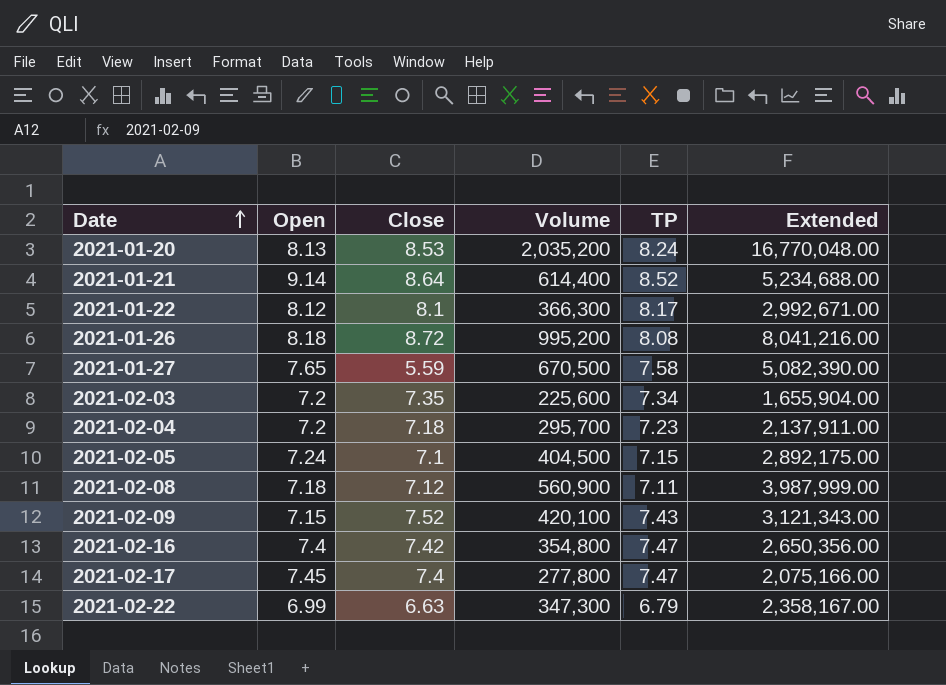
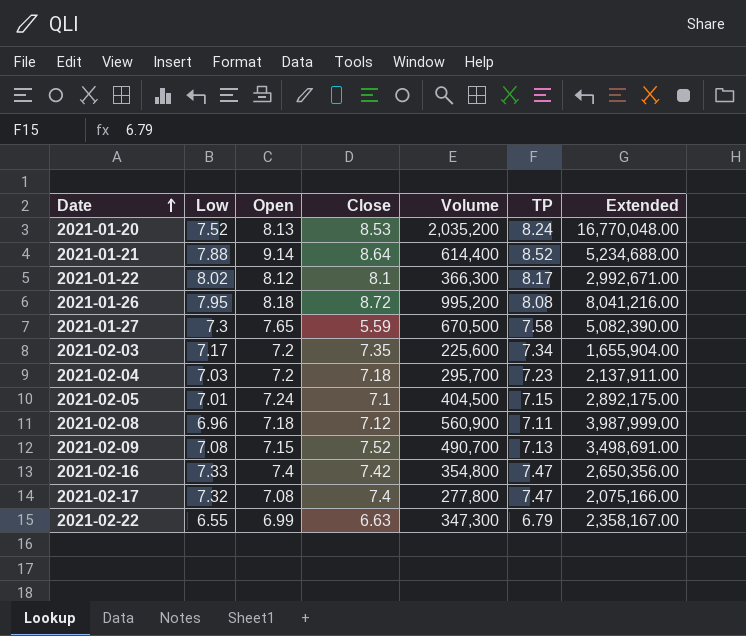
column Low | position: none -> 2
2021-02-09 | Volume: 420,100 -> 490,700
2021-02-09 | TP: 7.43 -> 7.13
2021-02-09 | Extended: 3,121,343.00 -> 3,498,691.00
2021-02-17 | Open: 7.45 -> 7.08

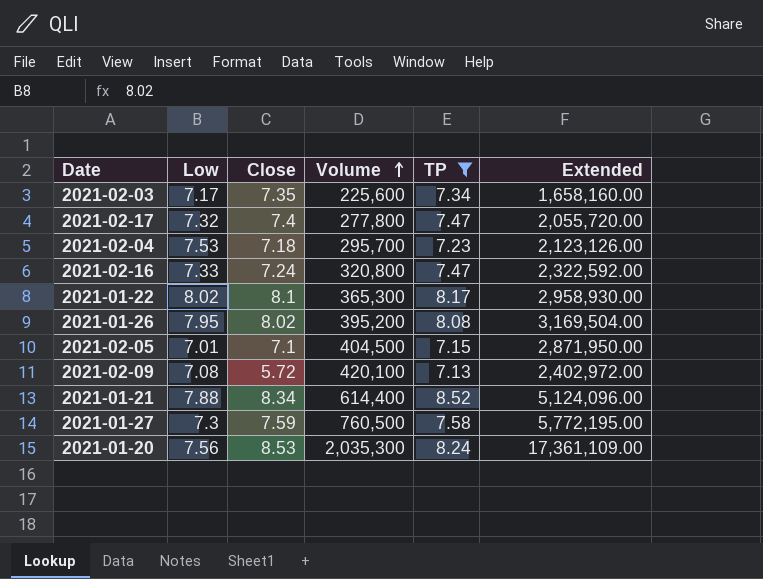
filter: none -> TP >= 7.13
row order: Date ascending -> Volume ascending
column Open | position: 3 -> none
column Extended | formula: [Volume] * [TP] -> [Close] * [Volume]
2021-02-04 | Low: 7.03 -> 7.53
2021-02-16 | Close: 7.42 -> 7.24
2021-02-16 | Volume: 354,800 -> 320,800
2021-01-22 | Volume: 366,300 -> 365,300
2021-01-26 | Close: 8.72 -> 8.02
2021-01-26 | Volume: 995,200 -> 395,200
2021-02-09 | Close: 7.52 -> 5.72
2021-02-09 | Volume: 490,700 -> 420,100
2021-01-21 | Close: 8.64 -> 8.34
2021-01-27 | Close: 5.59 -> 7.59
2021-01-27 | Volume: 670,500 -> 760,500
2021-01-20 | Low: 7.52 -> 7.56
2021-01-20 | Volume: 2,035,200 -> 2,035,300

